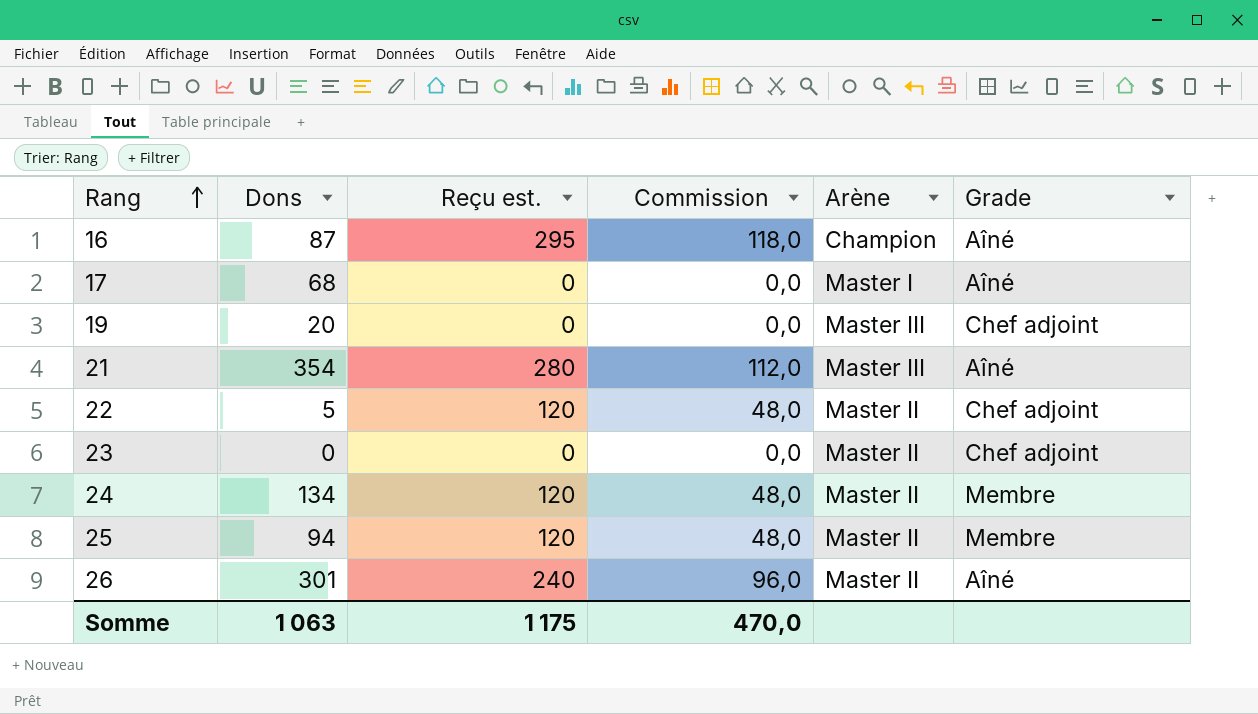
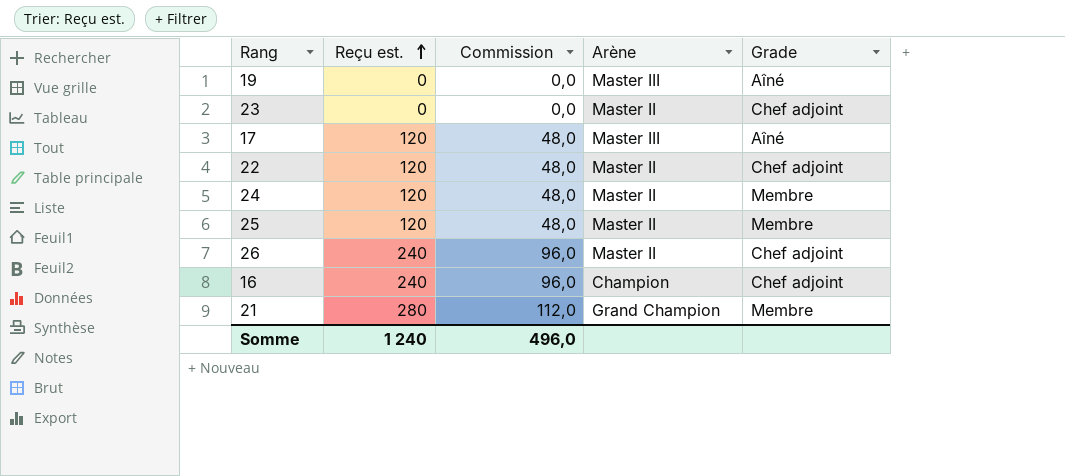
row order: Rang ascending -> Reçu est. ascending
column Dons | position: 2 -> none
19 | Grade: Chef adjoint -> Aîné
17 | Reçu est.: 0 -> 120
17 | Commission: 0,0 -> 48,0
17 | Arène: Master I -> Master III
26 | Grade: Aîné -> Chef adjoint
16 | Reçu est.: 295 -> 240
16 | Commission: 118,0 -> 96,0
16 | Grade: Aîné -> Chef adjoint
21 | Arène: Master III -> Grand Champion
21 | Grade: Aîné -> Membre
Somme | Reçu est.: 1 175 -> 1 240
Somme | Commission: 470,0 -> 496,0

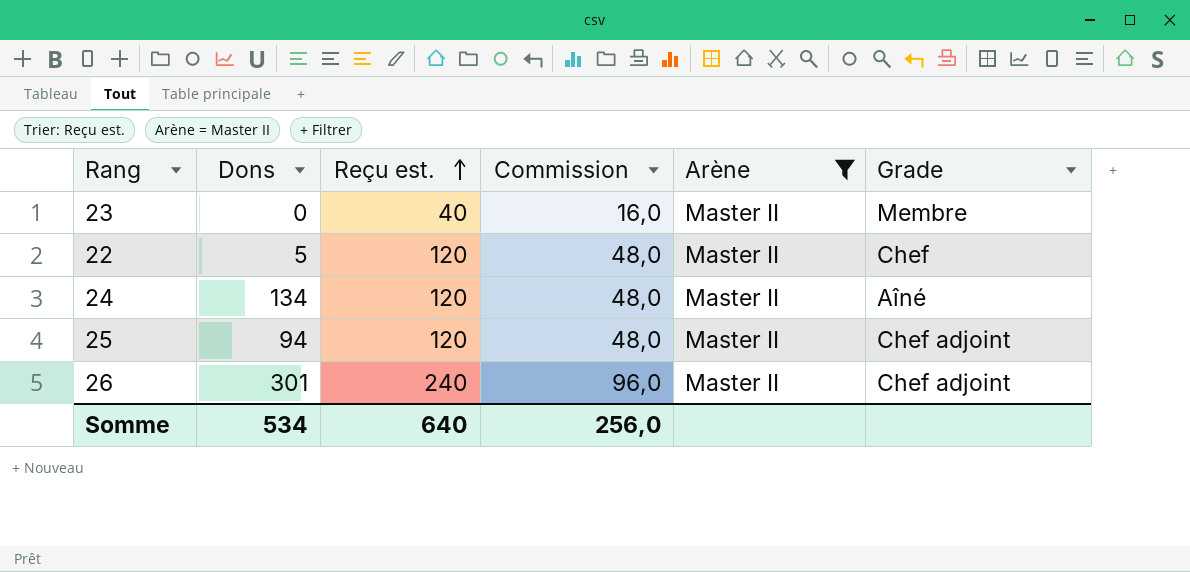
filter: none -> Arène = Master II
column Dons | position: none -> 2
23 | Reçu est.: 0 -> 40
23 | Commission: 0,0 -> 16,0
23 | Grade: Chef adjoint -> Membre
22 | Grade: Chef adjoint -> Chef
24 | Grade: Membre -> Aîné
25 | Grade: Membre -> Chef adjoint
Somme | Reçu est.: 1 240 -> 640
Somme | Commission: 496,0 -> 256,0

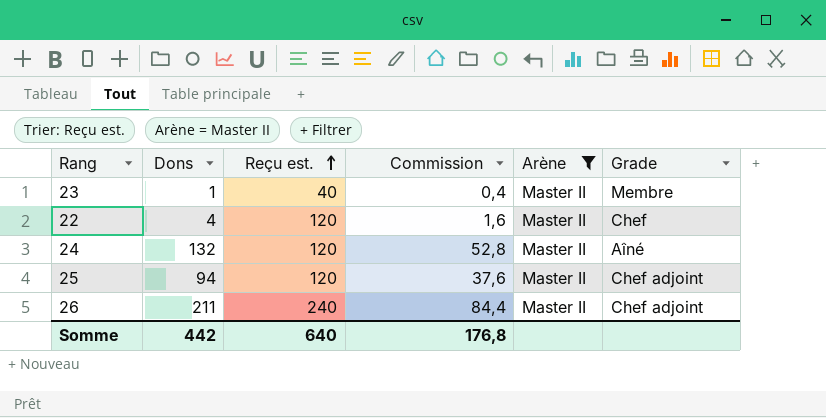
column Commission | formula: [Reçu est.] * 0,4 -> [Dons] * 0,4
23 | Dons: 0 -> 1
22 | Dons: 5 -> 4
24 | Dons: 134 -> 132
26 | Dons: 301 -> 211
Somme | Dons: 534 -> 442
Somme | Commission: 256,0 -> 176,8

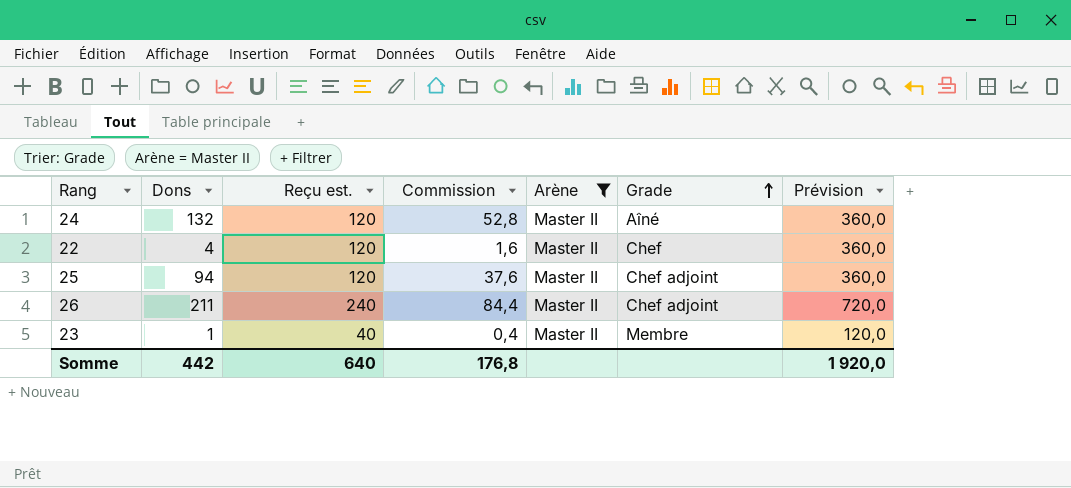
row order: Reçu est. ascending -> Grade ascending
column Prévision | formula: none -> [Reçu est.] * 3

